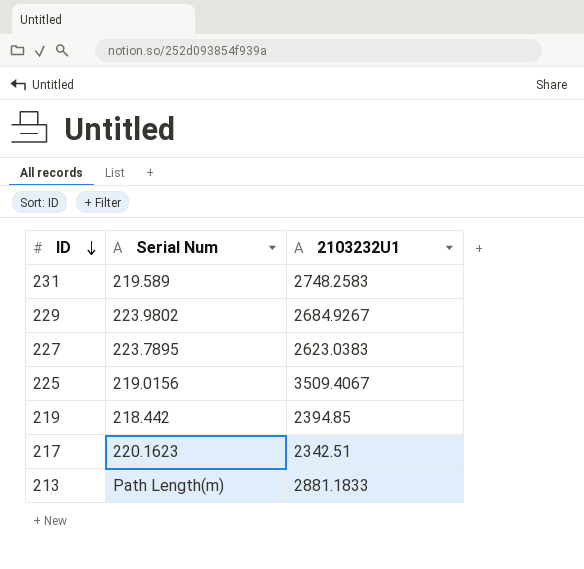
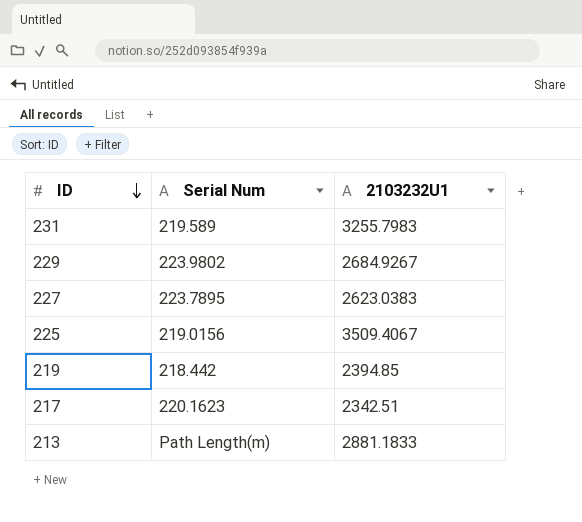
231 | 2103232U1: 2748.2583 -> 3255.7983

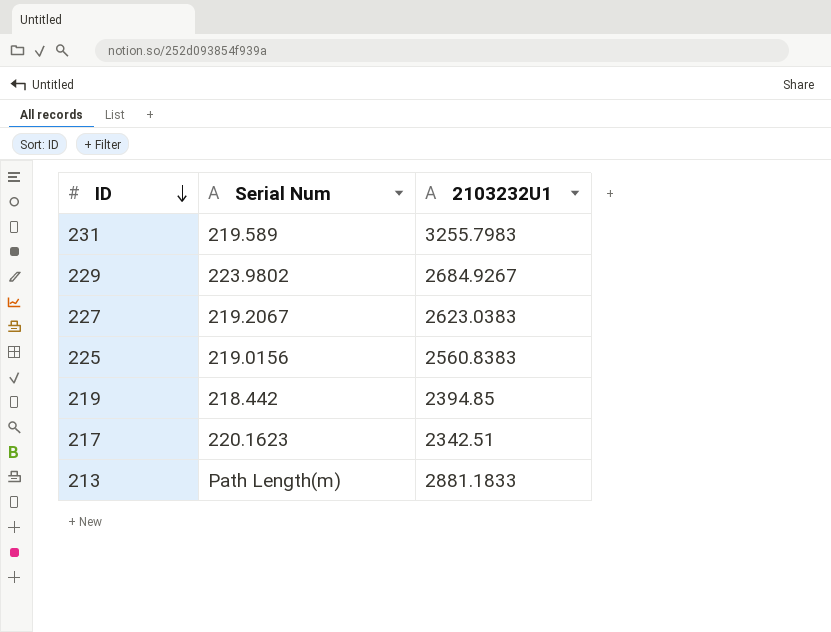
227 | Serial Num: 223.7895 -> 219.2067
225 | 2103232U1: 3509.4067 -> 2560.8383

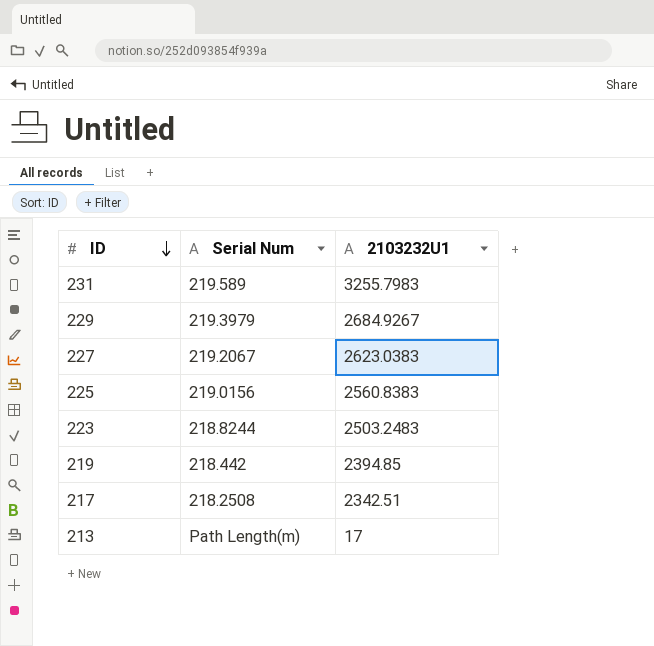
229 | Serial Num: 223.9802 -> 219.3979
row 223: none -> 218.8244 | 2503.2483
217 | Serial Num: 220.1623 -> 218.2508
213 | 2103232U1: 2881.1833 -> 17

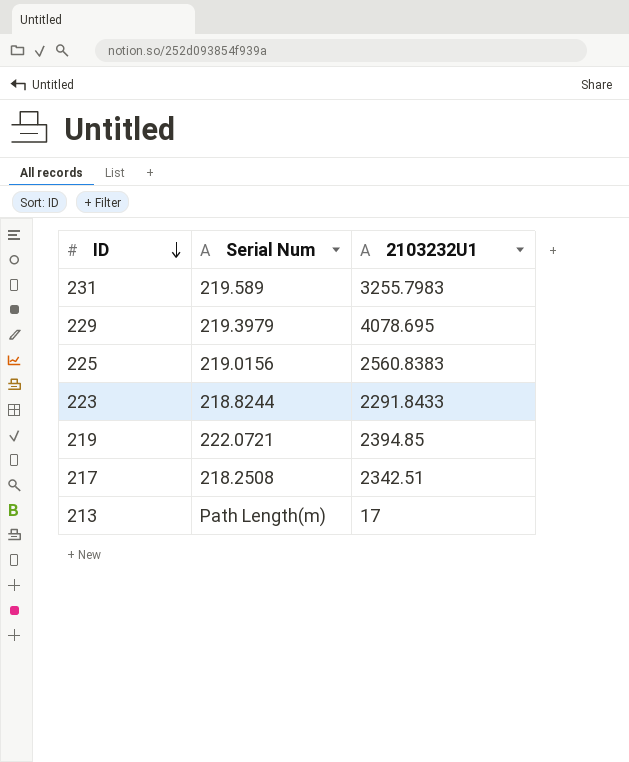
row 227: 219.2067 | 2623.0383 -> none
229 | 2103232U1: 2684.9267 -> 4078.695
223 | 2103232U1: 2503.2483 -> 2291.8433
219 | Serial Num: 218.442 -> 222.0721

